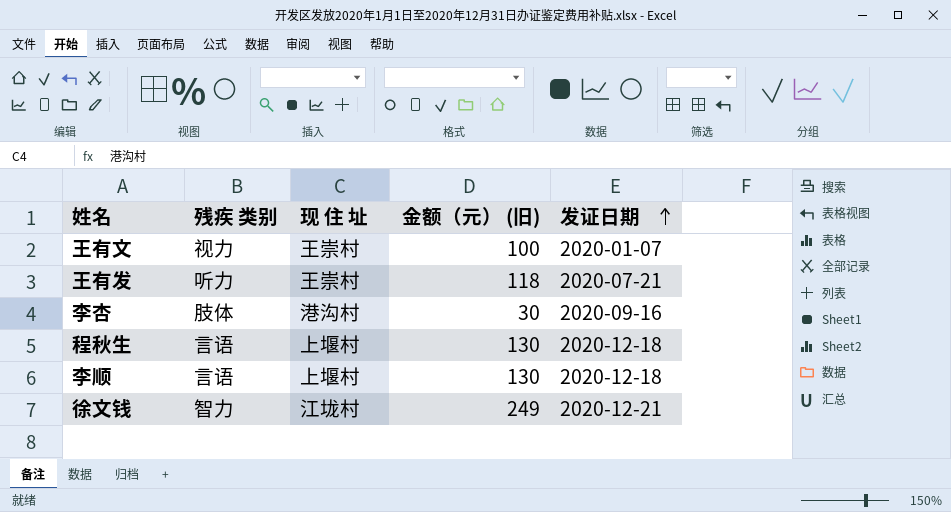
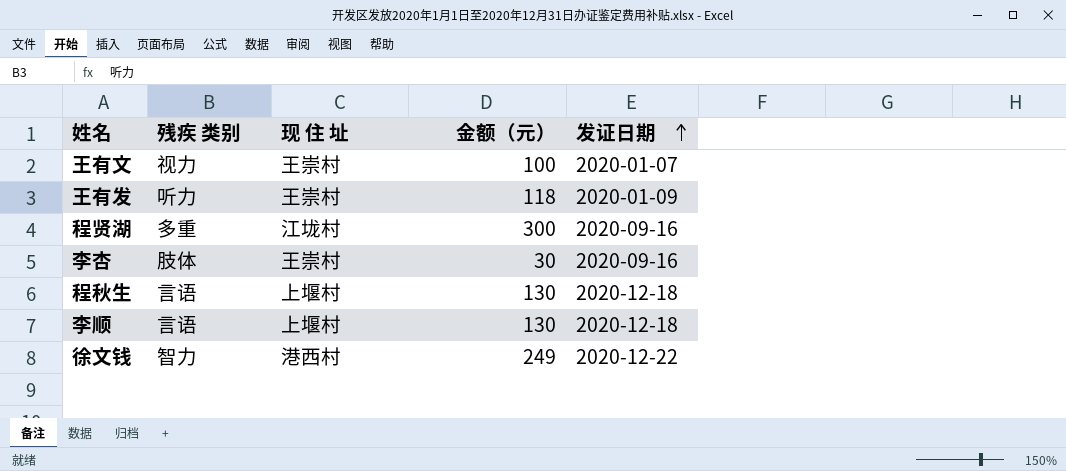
column name: 金额（元） (旧) -> 金额（元）
王有发 | 发证日期: 2020-07-21 -> 2020-01-09
row 程贤湖: none -> 多重 | 江垅村 | 300 | 2020-09-16
李杏 | 现 住 址: 港沟村 -> 王崇村
徐文钱 | 现 住 址: 江垅村 -> 港西村
徐文钱 | 发证日期: 2020-12-21 -> 2020-12-22

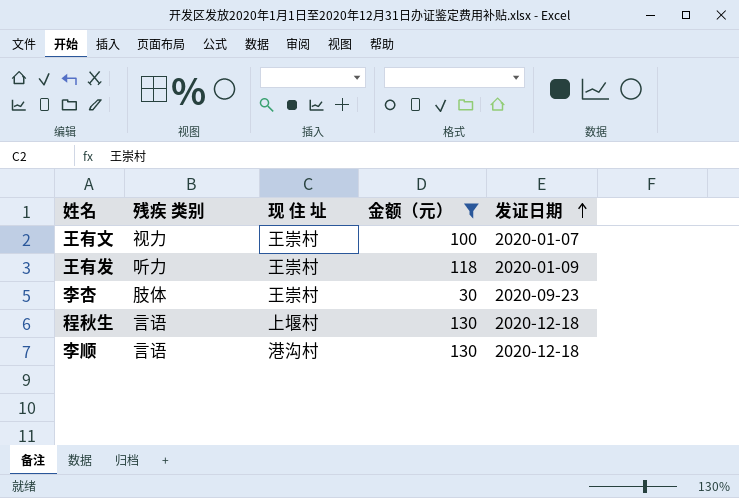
filter: none -> 金额（元） <= 130
李杏 | 发证日期: 2020-09-16 -> 2020-09-23
李顺 | 现 住 址: 上堰村 -> 港沟村

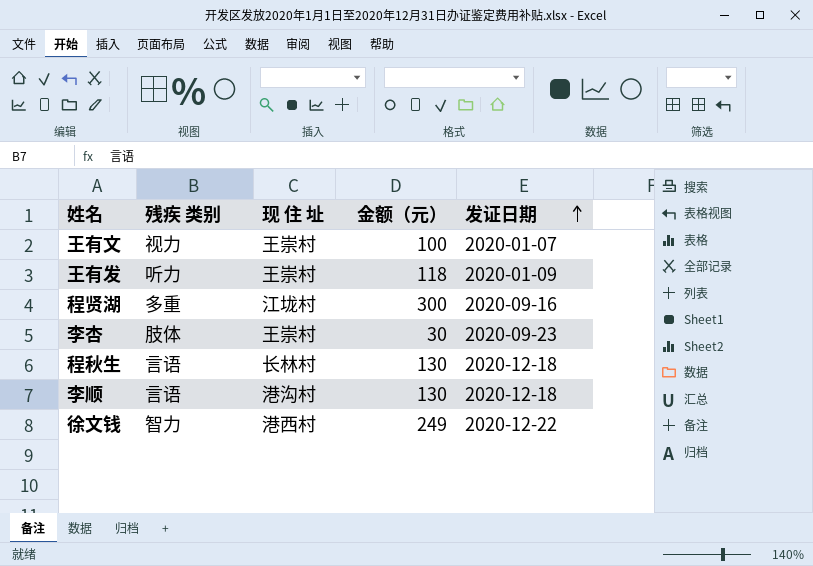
filter: 金额（元） <= 130 -> none
程秋生 | 现 住 址: 上堰村 -> 长林村

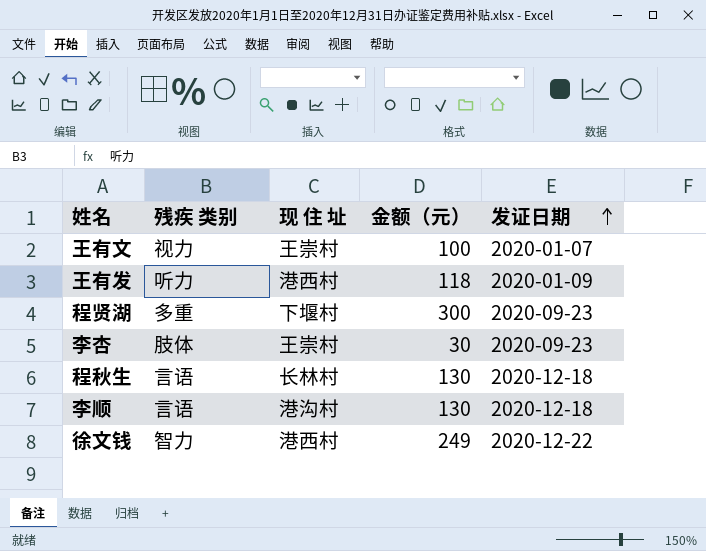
王有发 | 现 住 址: 王崇村 -> 港西村
程贤湖 | 现 住 址: 江垅村 -> 下堰村
程贤湖 | 发证日期: 2020-09-16 -> 2020-09-23

